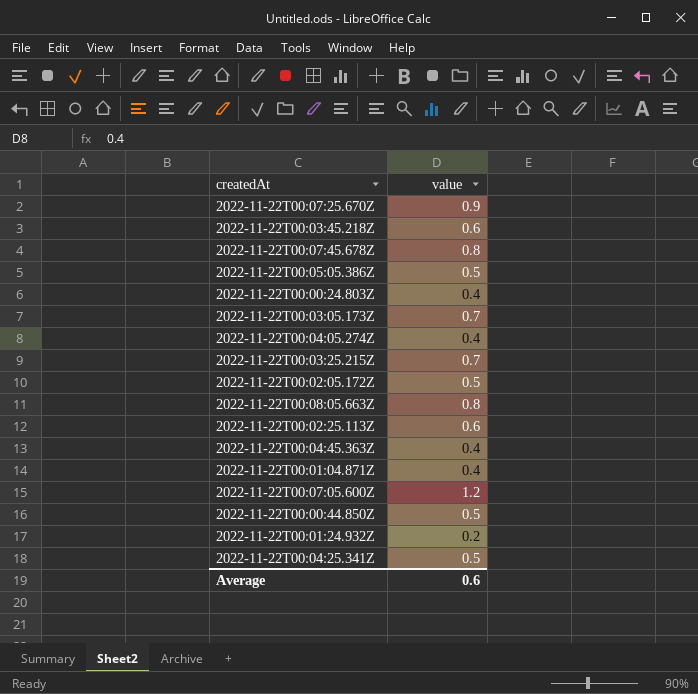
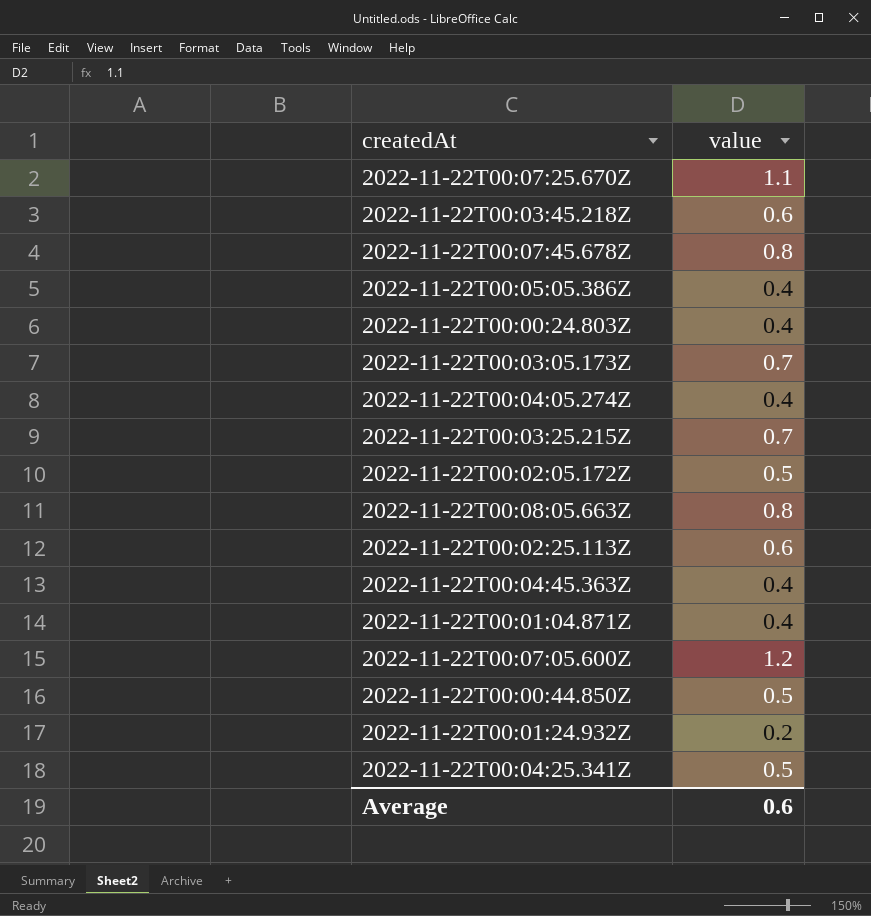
2022-11-22T00:07:25.670Z | value: 0.9 -> 1.1
2022-11-22T00:05:05.386Z | value: 0.5 -> 0.4

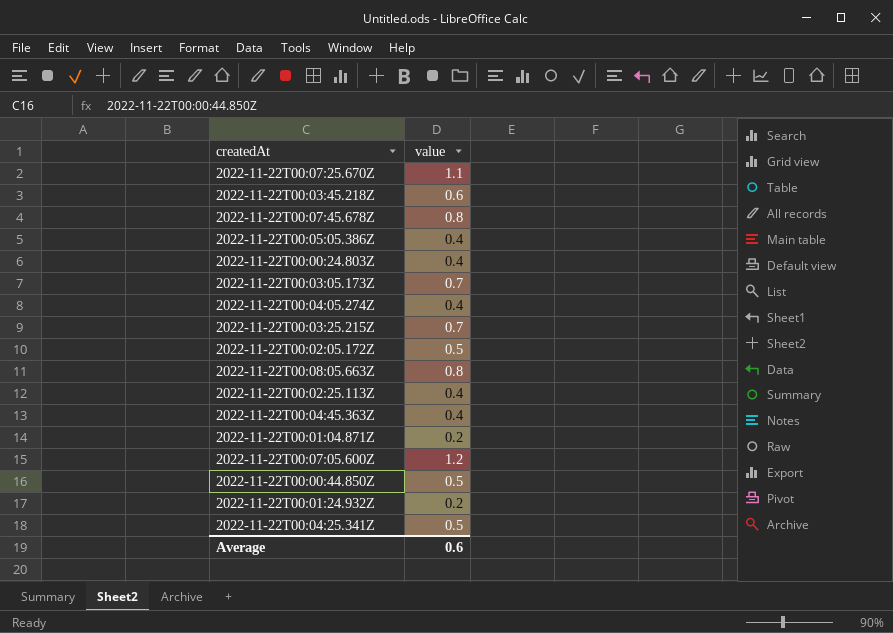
2022-11-22T00:02:25.113Z | value: 0.6 -> 0.4
2022-11-22T00:01:04.871Z | value: 0.4 -> 0.2

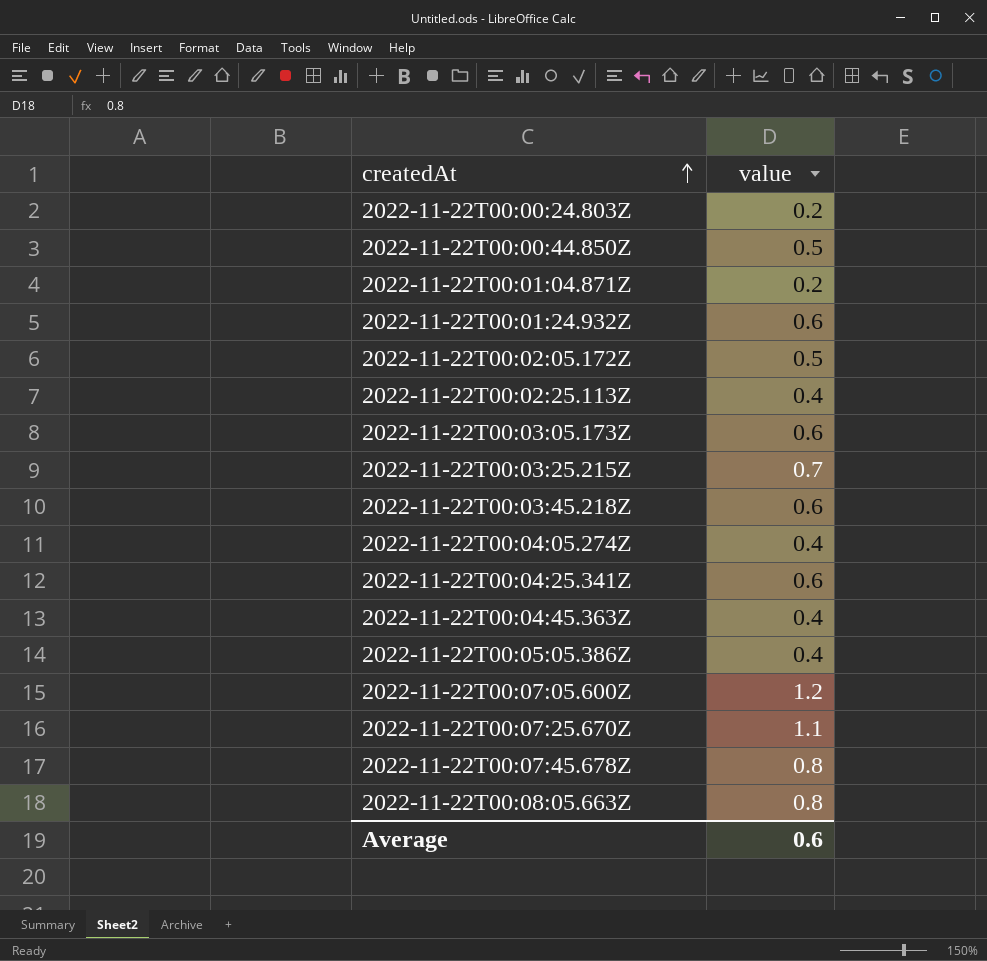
row order: none -> createdAt ascending
2022-11-22T00:00:24.803Z | value: 0.4 -> 0.2
2022-11-22T00:01:24.932Z | value: 0.2 -> 0.6
2022-11-22T00:03:05.173Z | value: 0.7 -> 0.6
2022-11-22T00:04:25.341Z | value: 0.5 -> 0.6

